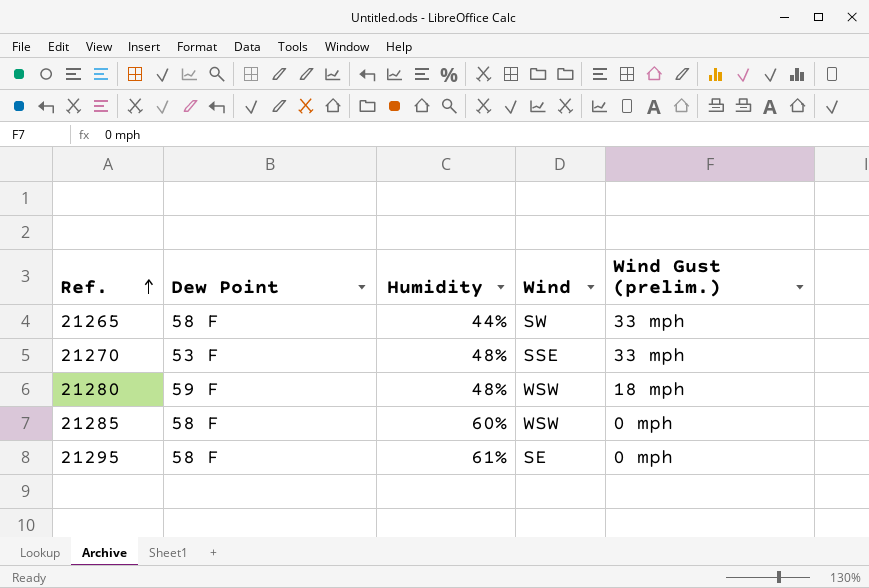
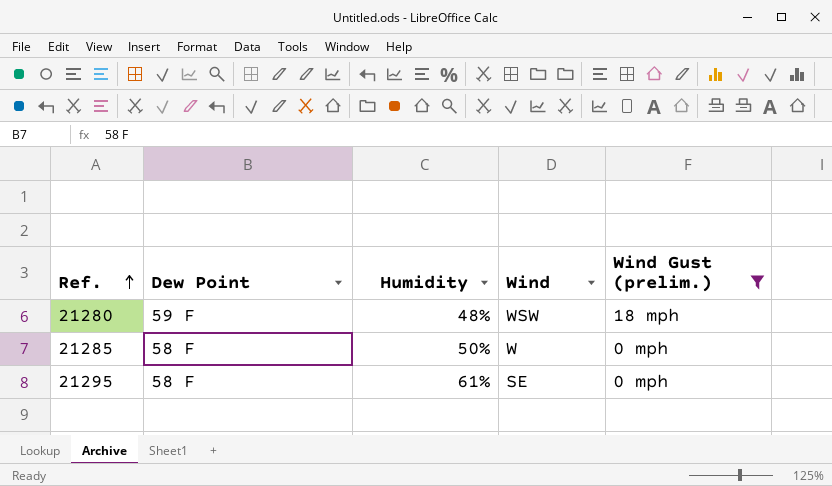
filter: none -> Wind Gust (prelim.) != 33 mph
21285 | Humidity: 60% -> 50%
21285 | Wind: WSW -> W

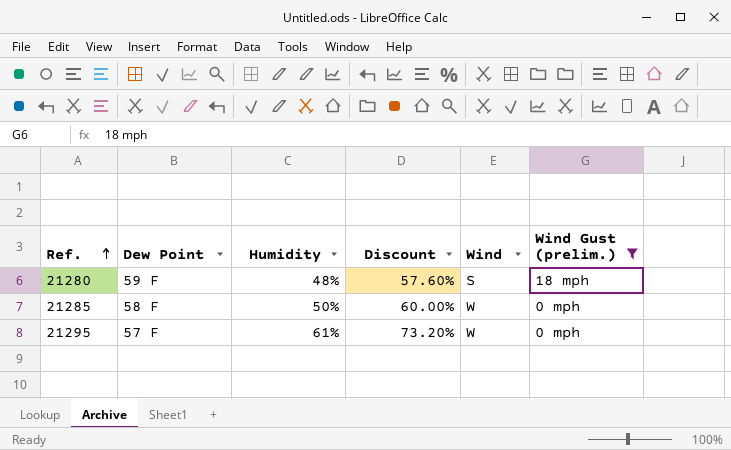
column Discount | formula: none -> [Humidity] * 1.2
21280 | Wind: WSW -> S
21295 | Dew Point: 58 F -> 57 F
21295 | Wind: SE -> W

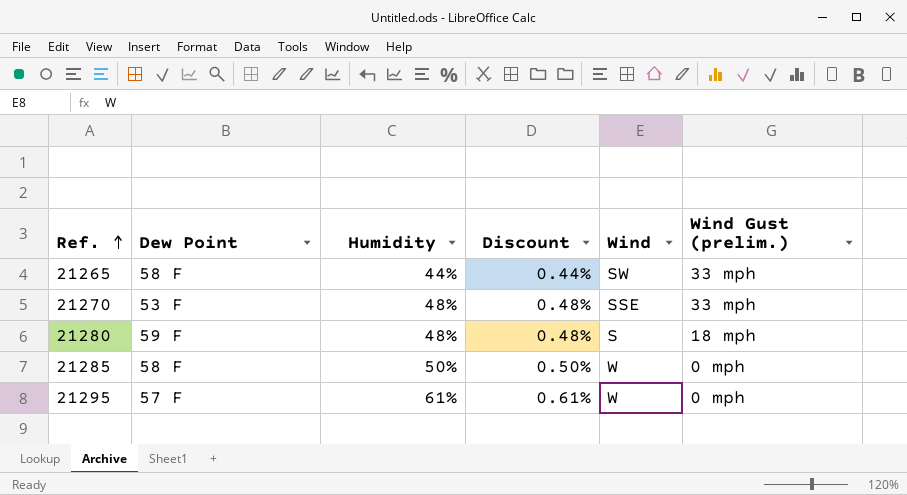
filter: Wind Gust (prelim.) != 33 mph -> none
column Discount | formula: [Humidity] * 1.2 -> [Humidity] * 0.01

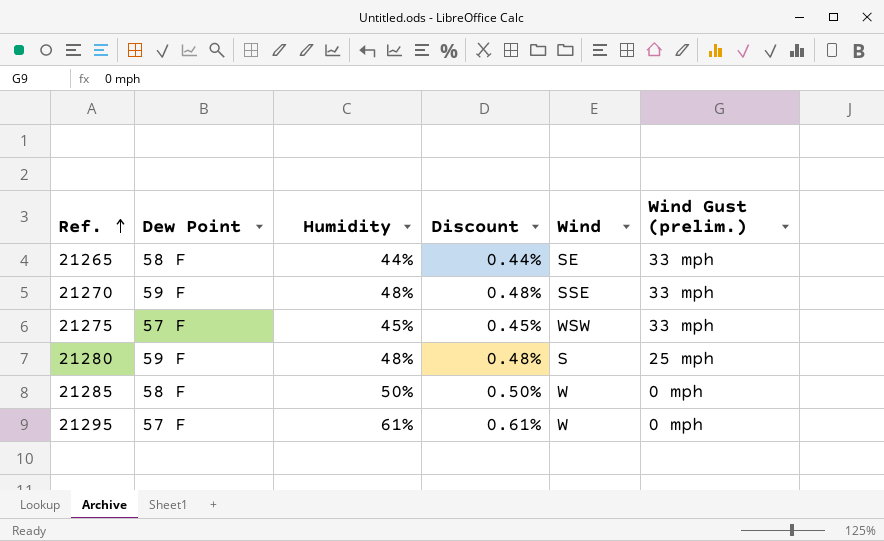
21265 | Wind: SW -> SE
21270 | Dew Point: 53 F -> 59 F
row 21275: none -> 57 F | 45% | 0.45% | WSW | 33 mph
21280 | Wind Gust (prelim.): 18 mph -> 25 mph

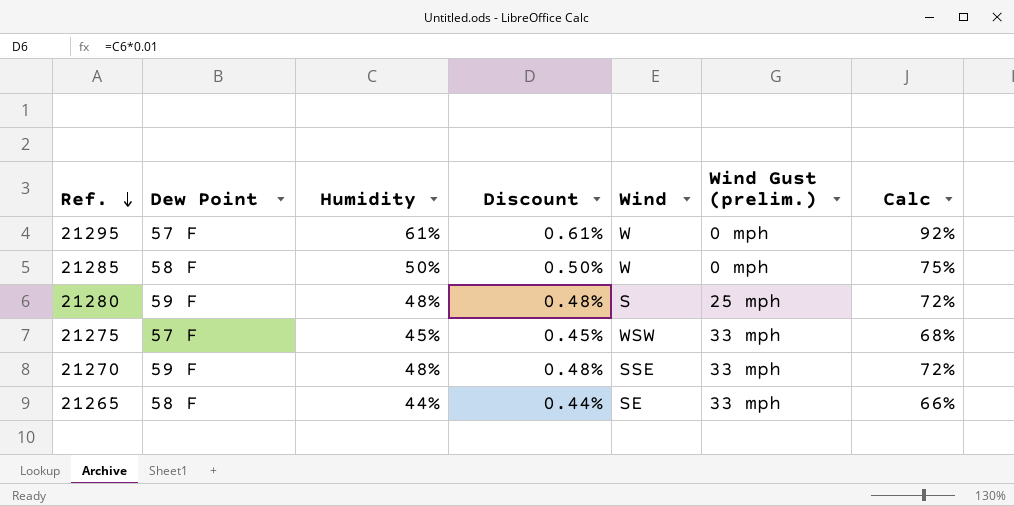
row order: Ref. ascending -> Ref. descending
column Calc | formula: none -> [Humidity] * 1.5

